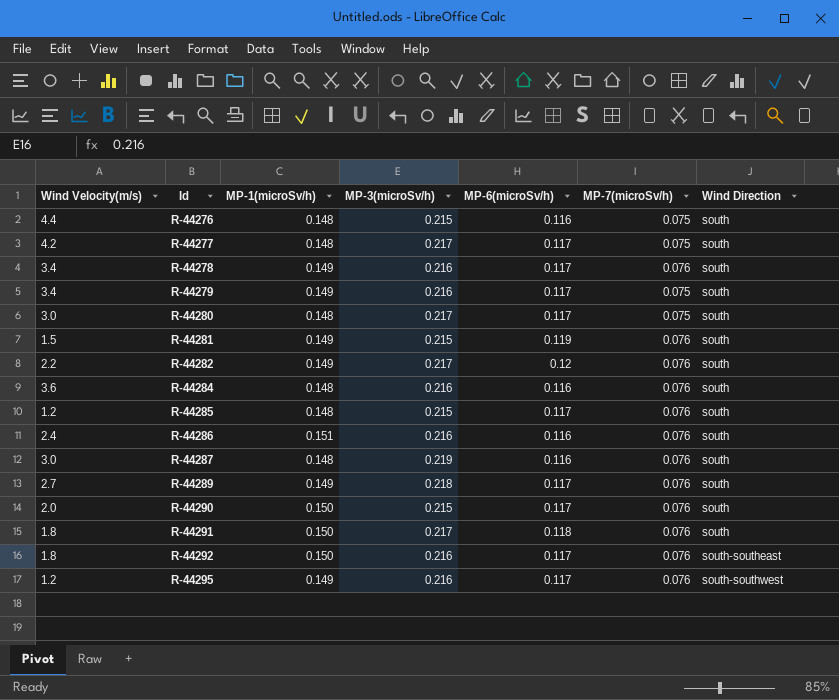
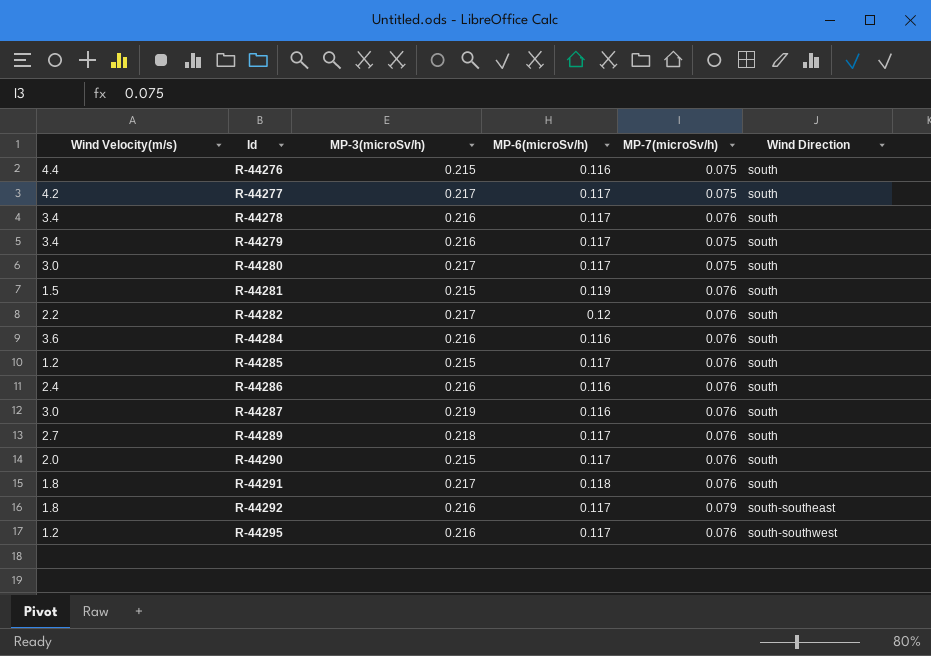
column MP-1(microSv/h) | position: 3 -> none
R-44292 | MP-7(microSv/h): 0.076 -> 0.079

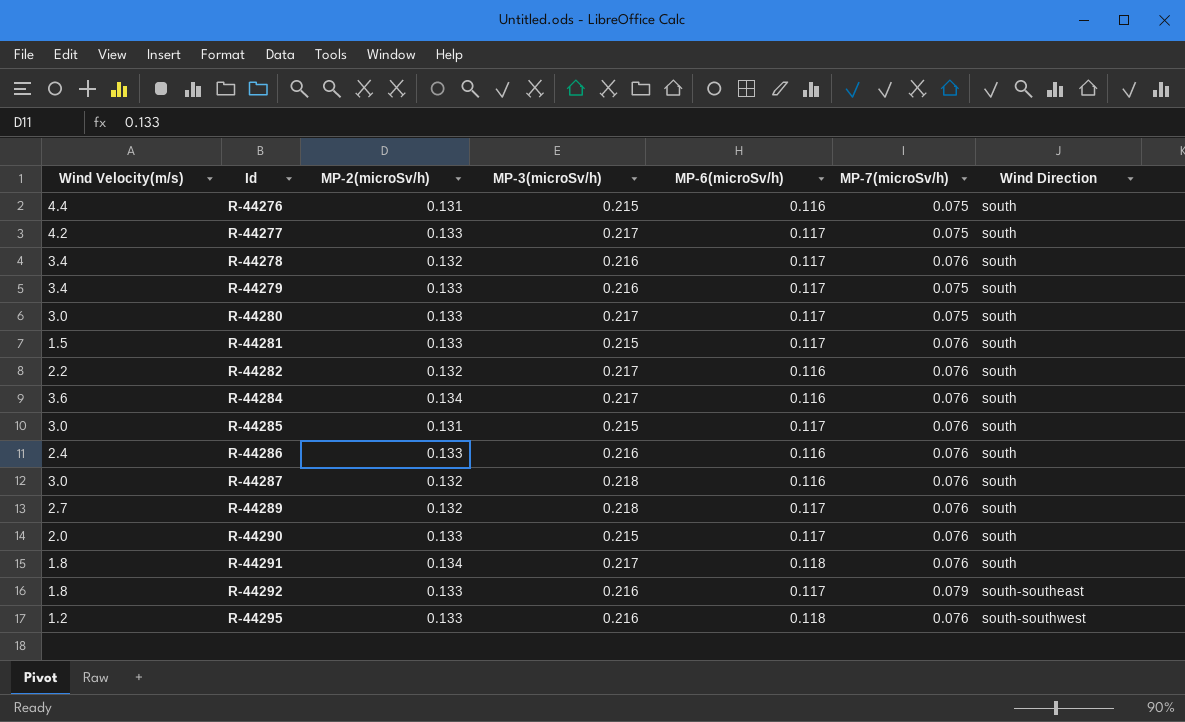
column MP-2(microSv/h) | position: none -> 3
R-44281 | MP-6(microSv/h): 0.119 -> 0.117
R-44282 | MP-6(microSv/h): 0.12 -> 0.116
R-44284 | MP-3(microSv/h): 0.216 -> 0.217
R-44285 | Wind Velocity(m/s): 1.2 -> 3.0
R-44287 | MP-3(microSv/h): 0.219 -> 0.218
R-44295 | MP-6(microSv/h): 0.117 -> 0.118

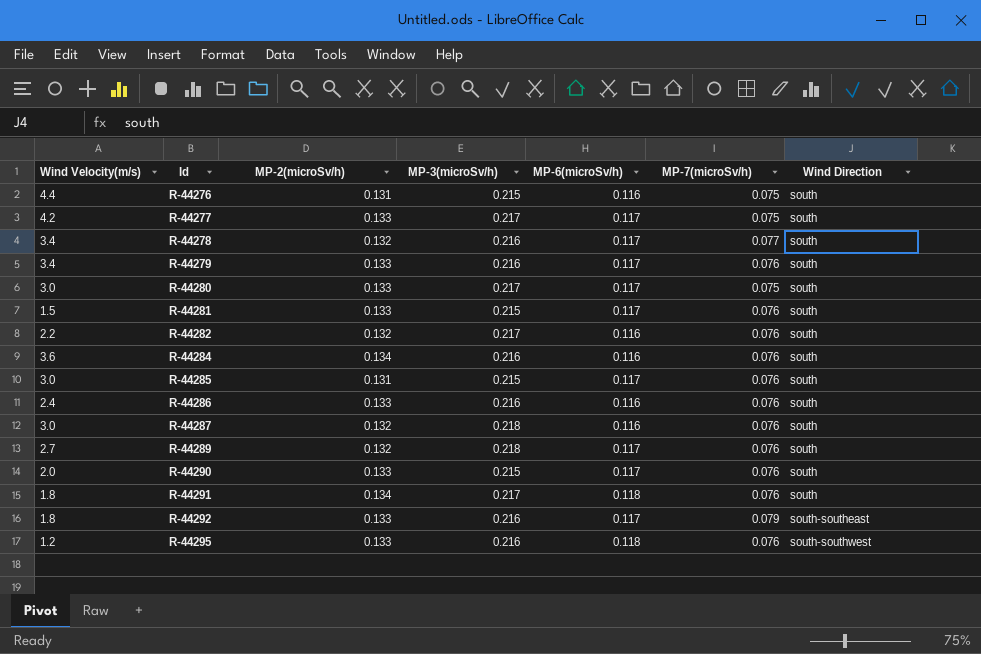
R-44278 | MP-7(microSv/h): 0.076 -> 0.077
R-44279 | MP-7(microSv/h): 0.075 -> 0.076
R-44284 | MP-3(microSv/h): 0.217 -> 0.216

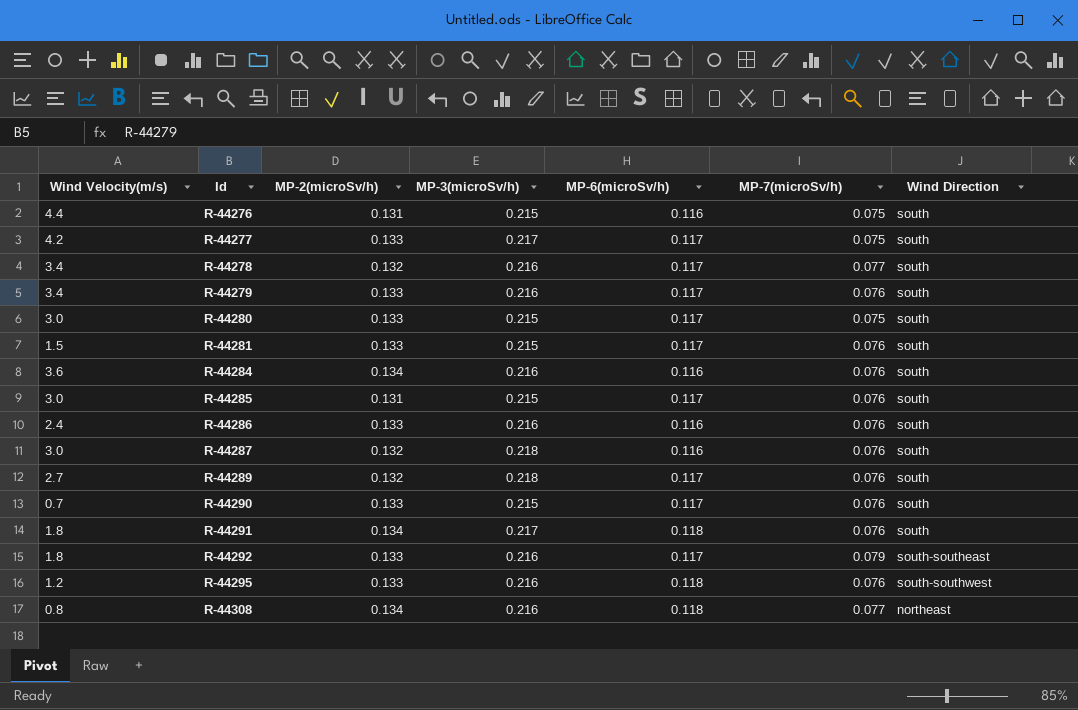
row R-44282: 2.2 | 0.132 | 0.217 | 0.116 | 0.076 | south -> none
R-44280 | MP-3(microSv/h): 0.217 -> 0.215
R-44290 | Wind Velocity(m/s): 2.0 -> 0.7
row R-44308: none -> 0.8 | 0.134 | 0.216 | 0.118 | 0.077 | northeast

